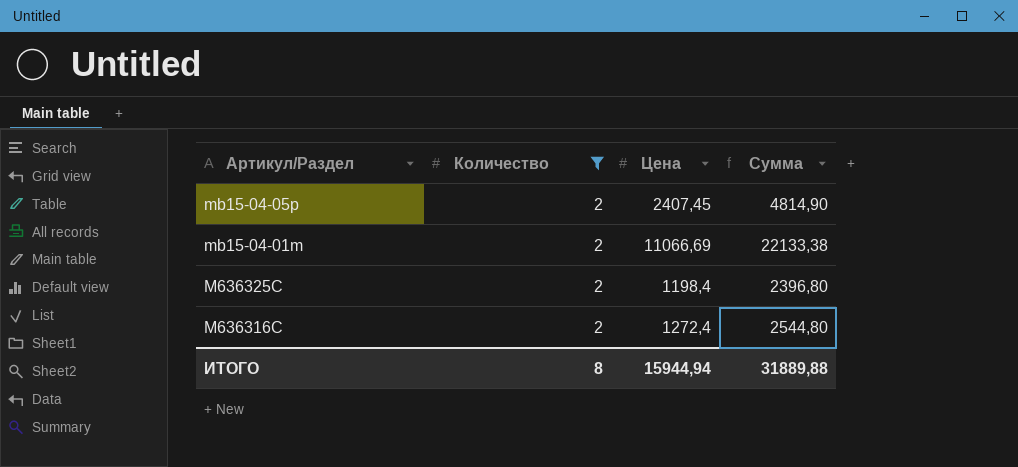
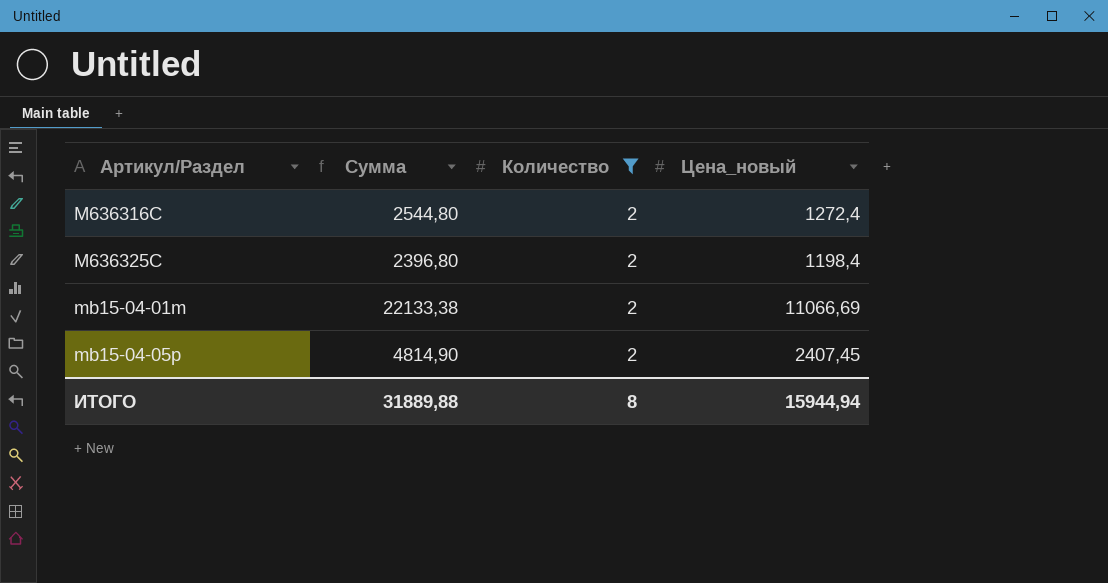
row order: Артикул/Раздел descending -> Артикул/Раздел ascending
column Сумма | position: 4 -> 2
column name: Цена -> Цена_новый

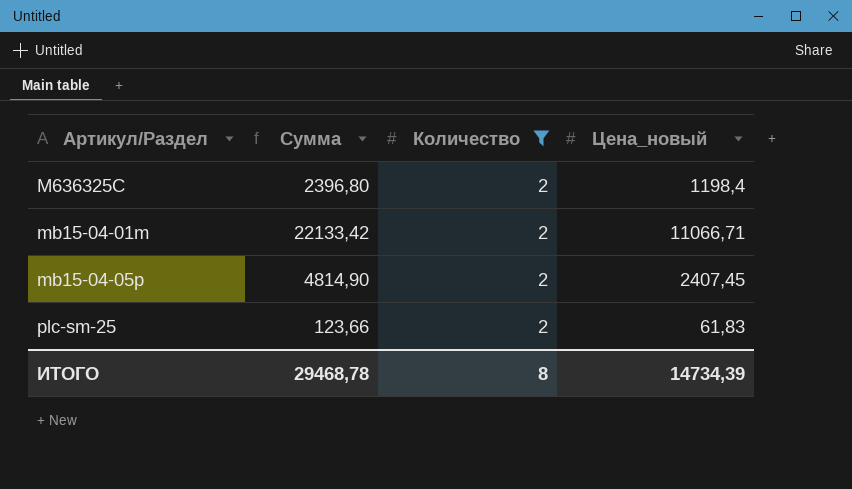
row M636316C: 2544,80 | 2 | 1272,4 -> none
mb15-04-01m | Сумма: 22133,38 -> 22133,42
mb15-04-01m | Цена_новый: 11066,69 -> 11066,71
row plc-sm-25: none -> 123,66 | 2 | 61,83
ИТОГО | Сумма: 31889,88 -> 29468,78
ИТОГО | Цена_новый: 15944,94 -> 14734,39

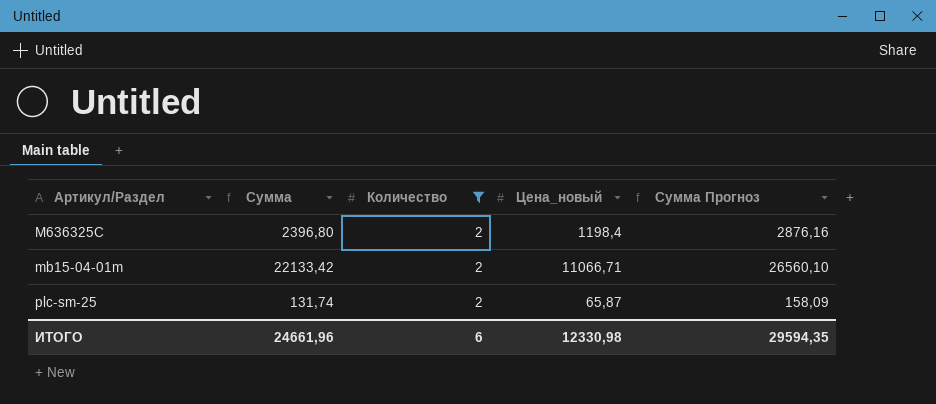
column Сумма Прогноз | formula: none -> [Сумма] * 1,2
row mb15-04-05p: 4814,90 | 2 | 2407,45 -> none
plc-sm-25 | Сумма: 123,66 -> 131,74
plc-sm-25 | Цена_новый: 61,83 -> 65,87
ИТОГО | Сумма: 29468,78 -> 24661,96
ИТОГО | Количество: 8 -> 6
ИТОГО | Цена_новый: 14734,39 -> 12330,98

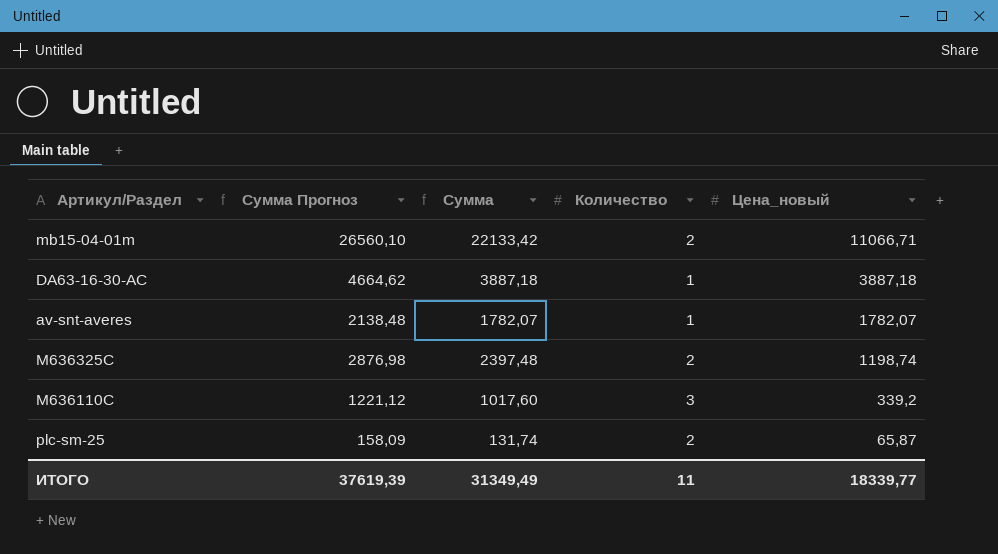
filter: Количество = 2 -> none
row order: Артикул/Раздел ascending -> Цена_новый descending
column Сумма Прогноз | position: 5 -> 2
M636325C | Сумма Прогноз: 2876,16 -> 2876,98
M636325C | Сумма: 2396,80 -> 2397,48
M636325C | Цена_новый: 1198,4 -> 1198,74
ИТОГО | Сумма Прогноз: 29594,35 -> 37619,39
ИТОГО | Сумма: 24661,96 -> 31349,49
ИТОГО | Количество: 6 -> 11
ИТОГО | Цена_новый: 12330,98 -> 18339,77

